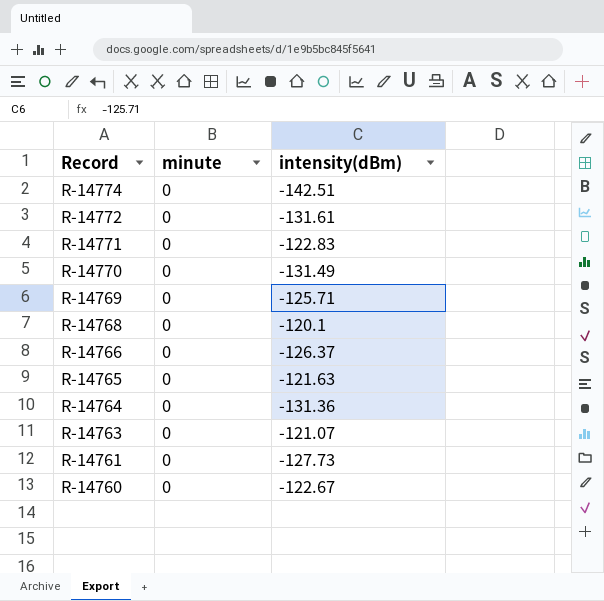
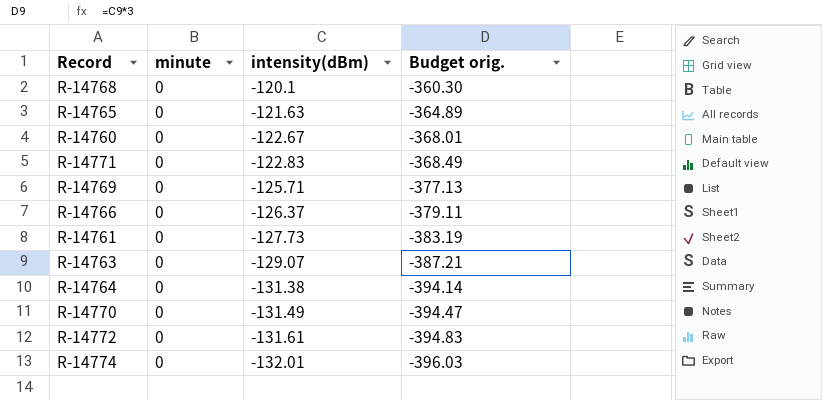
row order: Record descending -> intensity(dBm) descending
column Budget orig. | formula: none -> [intensity(dBm)] * 3
R-14763 | intensity(dBm): -121.07 -> -129.07
R-14764 | intensity(dBm): -131.36 -> -131.38
R-14774 | intensity(dBm): -142.51 -> -132.01

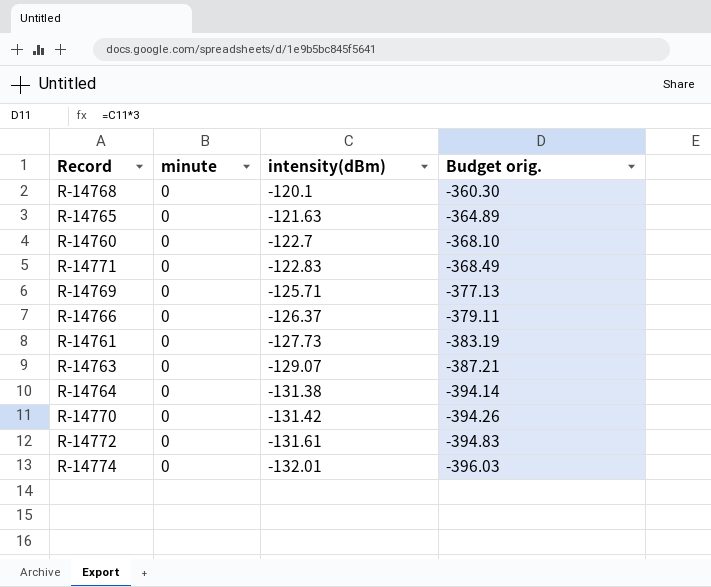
R-14760 | intensity(dBm): -122.67 -> -122.7
R-14760 | Budget orig.: -368.01 -> -368.10
R-14770 | intensity(dBm): -131.49 -> -131.42
R-14770 | Budget orig.: -394.47 -> -394.26

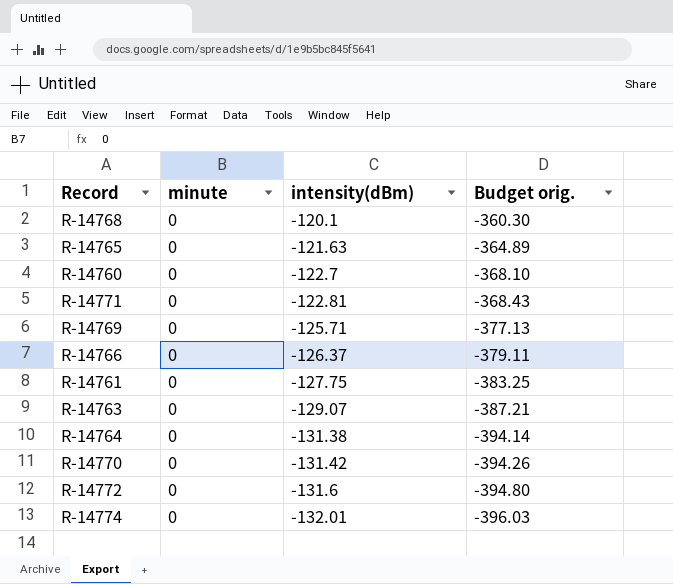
R-14771 | intensity(dBm): -122.83 -> -122.81
R-14771 | Budget orig.: -368.49 -> -368.43
R-14761 | intensity(dBm): -127.73 -> -127.75
R-14761 | Budget orig.: -383.19 -> -383.25
R-14772 | intensity(dBm): -131.61 -> -131.6
R-14772 | Budget orig.: -394.83 -> -394.80

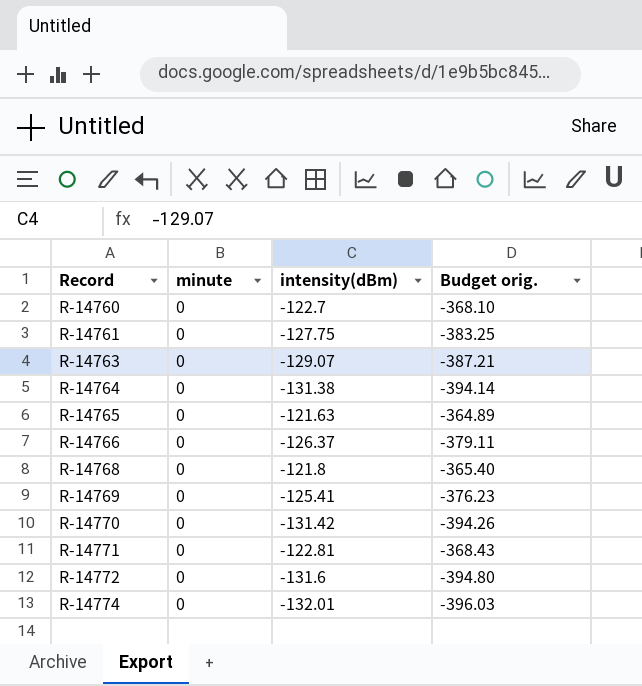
row order: intensity(dBm) descending -> Record ascending
R-14768 | intensity(dBm): -120.1 -> -121.8
R-14768 | Budget orig.: -360.30 -> -365.40
R-14769 | intensity(dBm): -125.71 -> -125.41
R-14769 | Budget orig.: -377.13 -> -376.23

